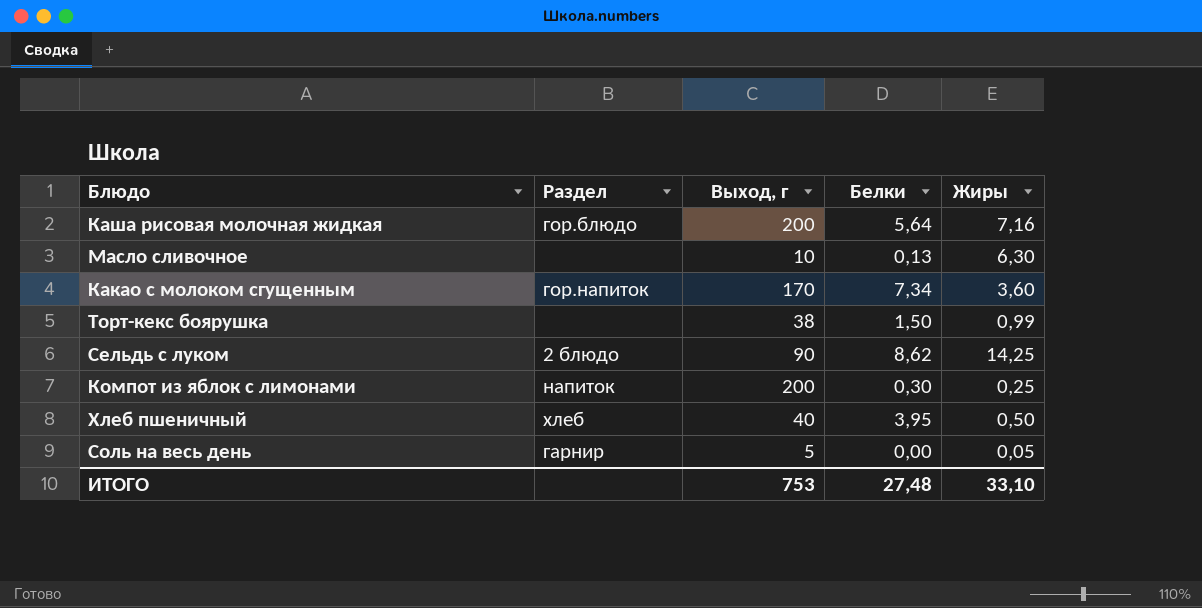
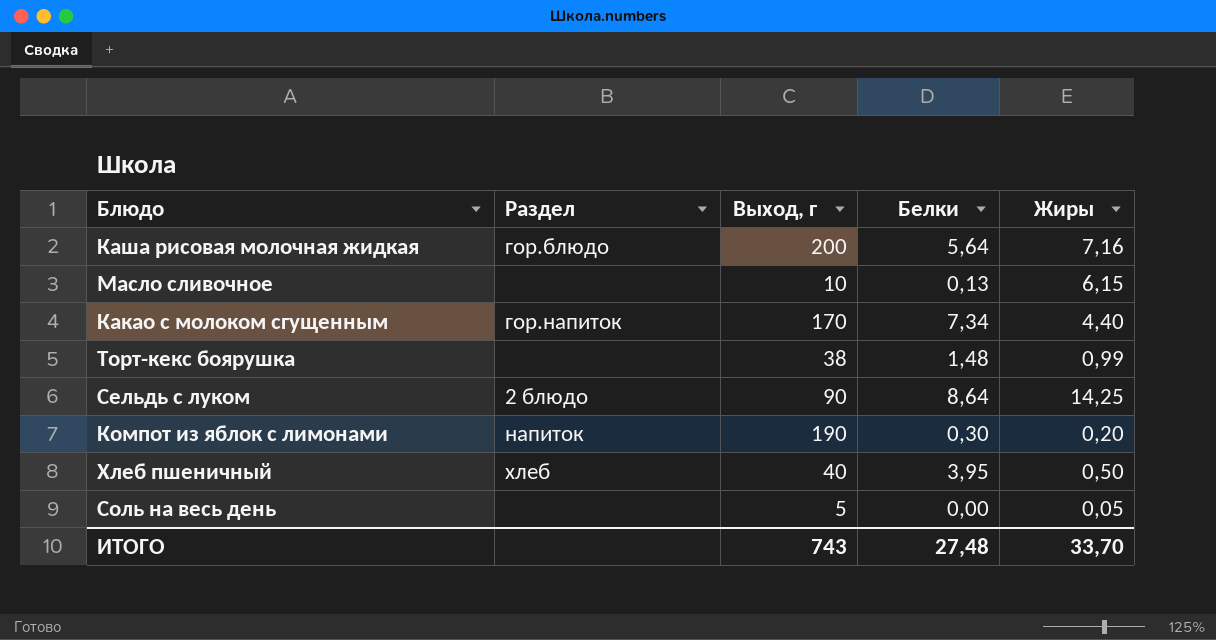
Масло сливочное | Жиры: 6,30 -> 6,15
Какао с молоком сгущенным | Жиры: 3,60 -> 4,40
Торт-кекс боярушка | Белки: 1,50 -> 1,48
Сельдь с луком | Белки: 8,62 -> 8,64
Компот из яблок с лимонами | Выход, г: 200 -> 190
Компот из яблок с лимонами | Жиры: 0,25 -> 0,20
Соль на весь день | Раздел: гарнир -> none
ИТОГО | Выход, г: 753 -> 743
ИТОГО | Жиры: 33,10 -> 33,70

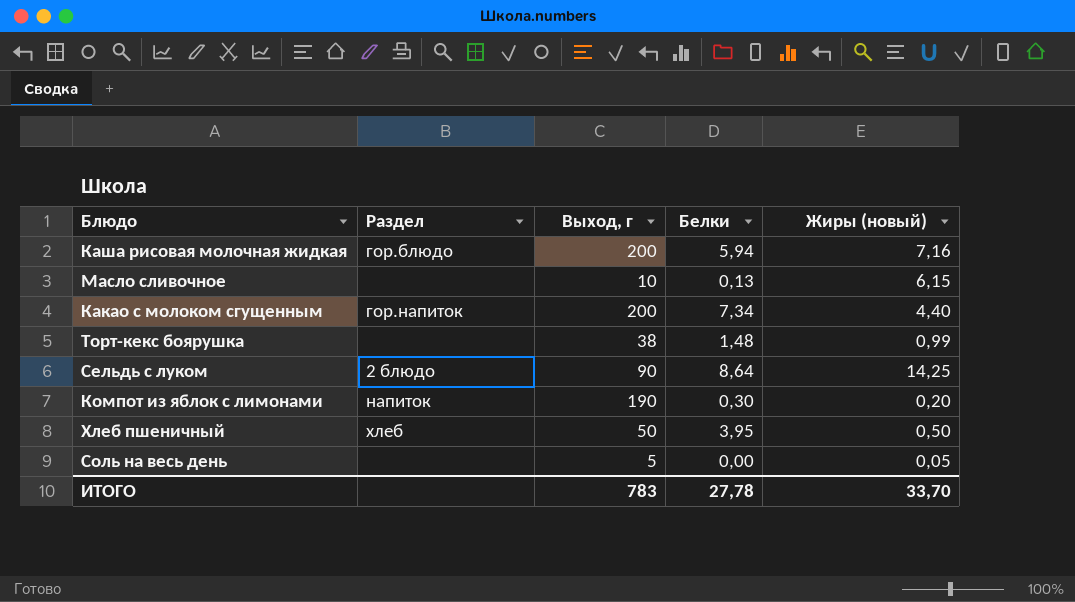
column name: Жиры -> Жиры (новый)
Каша рисовая молочная жидкая | Белки: 5,64 -> 5,94
Какао с молоком сгущенным | Выход, г: 170 -> 200
Хлеб пшеничный | Выход, г: 40 -> 50
ИТОГО | Выход, г: 743 -> 783
ИТОГО | Белки: 27,48 -> 27,78

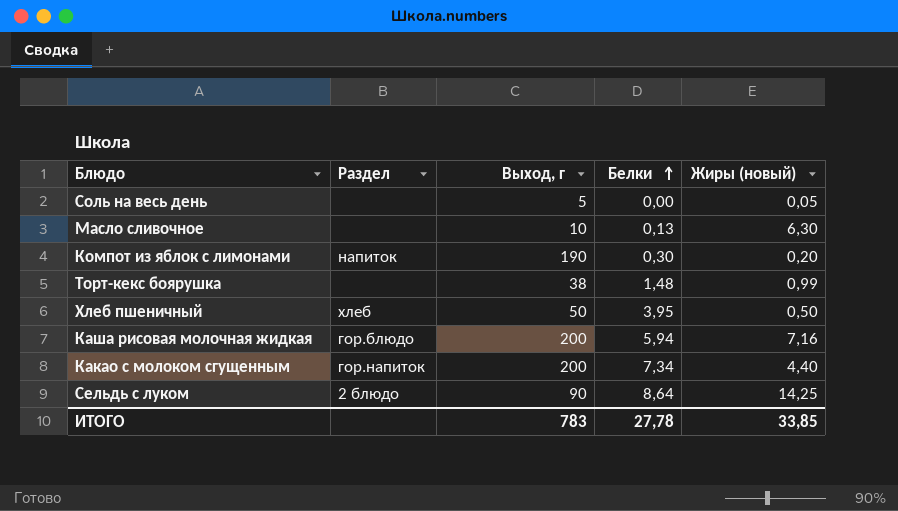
row order: none -> Белки ascending
Масло сливочное | Жиры (новый): 6,15 -> 6,30
ИТОГО | Жиры (новый): 33,70 -> 33,85

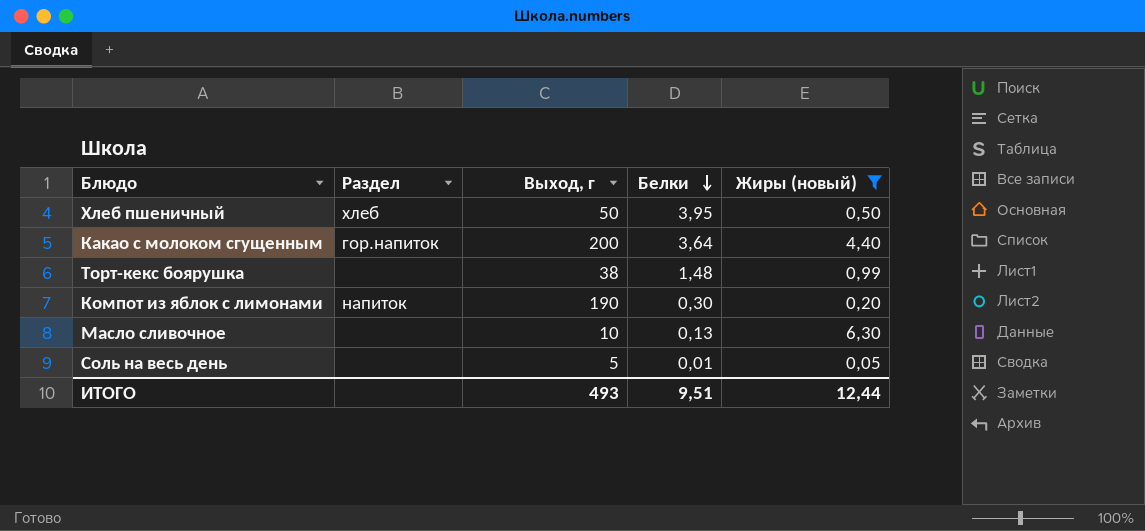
filter: none -> Жиры (новый) <= 6,30
row order: Белки ascending -> Белки descending
Какао с молоком сгущенным | Белки: 7,34 -> 3,64
Соль на весь день | Белки: 0,00 -> 0,01
ИТОГО | Выход, г: 783 -> 493
ИТОГО | Белки: 27,78 -> 9,51
ИТОГО | Жиры (новый): 33,85 -> 12,44

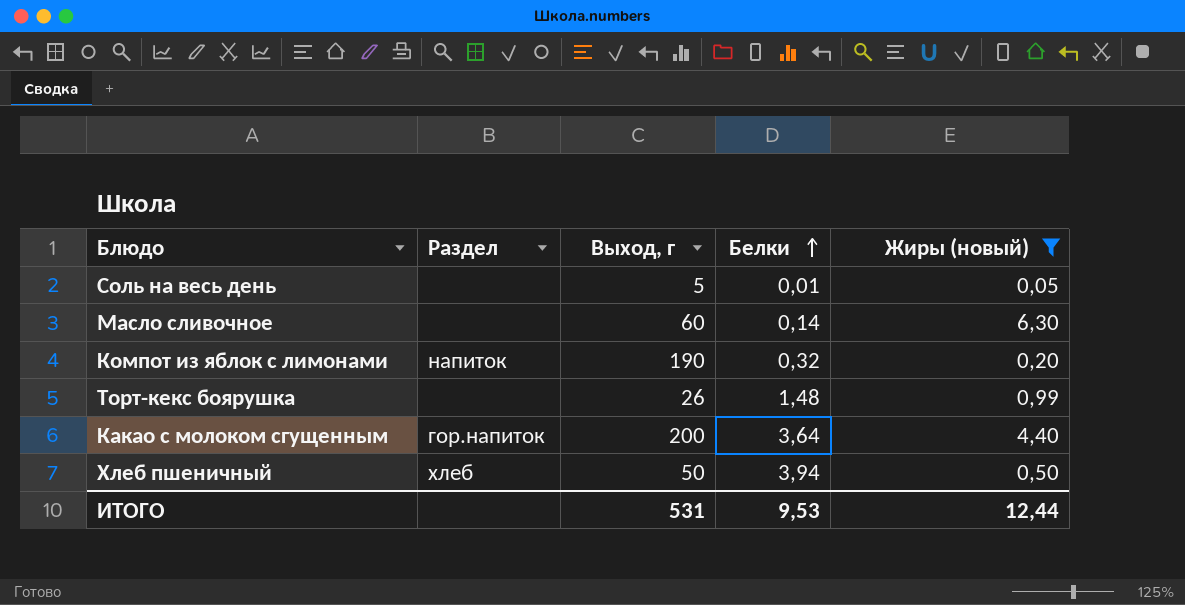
row order: Белки descending -> Белки ascending
Масло сливочное | Выход, г: 10 -> 60
Масло сливочное | Белки: 0,13 -> 0,14
Компот из яблок с лимонами | Белки: 0,30 -> 0,32
Торт-кекс боярушка | Выход, г: 38 -> 26
Хлеб пшеничный | Белки: 3,95 -> 3,94
ИТОГО | Выход, г: 493 -> 531
ИТОГО | Белки: 9,51 -> 9,53

